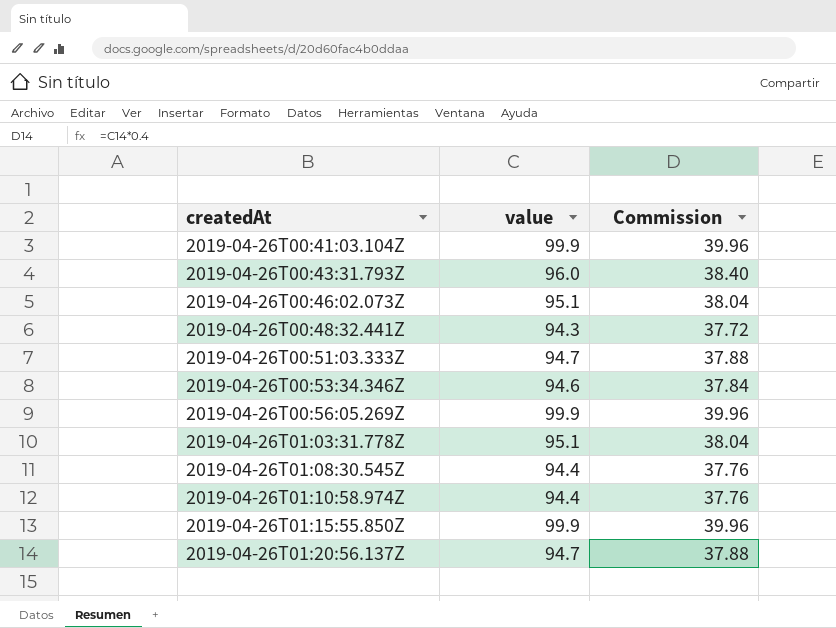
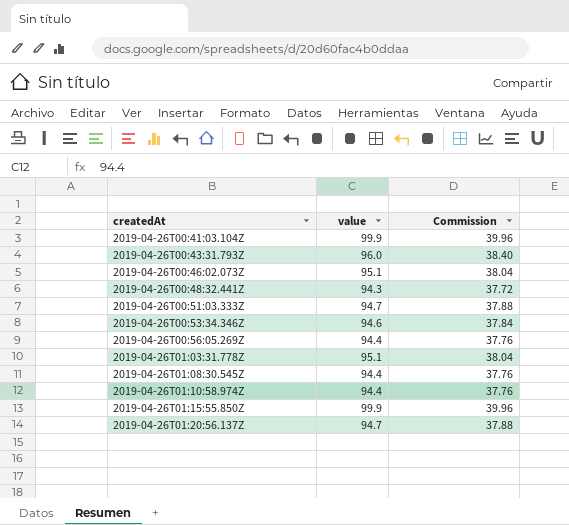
2019-04-26T00:56:05.269Z | value: 99.9 -> 94.4
2019-04-26T00:56:05.269Z | Commission: 39.96 -> 37.76

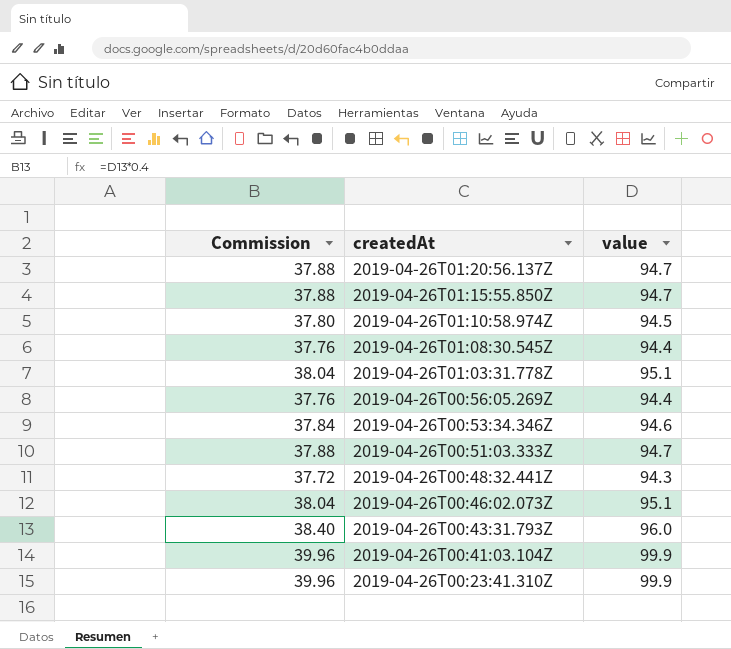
row order: createdAt ascending -> createdAt descending
column Commission | position: 3 -> 1
2019-04-26T01:15:55.850Z | Commission: 39.96 -> 37.88
2019-04-26T01:15:55.850Z | value: 99.9 -> 94.7
2019-04-26T01:10:58.974Z | Commission: 37.76 -> 37.80
2019-04-26T01:10:58.974Z | value: 94.4 -> 94.5
row 2019-04-26T00:23:41.310Z: none -> 39.96 | 99.9

